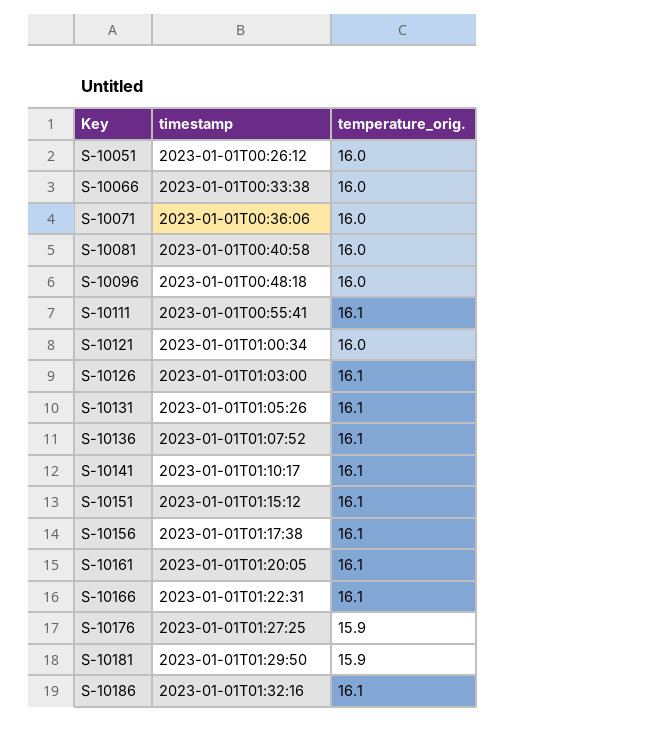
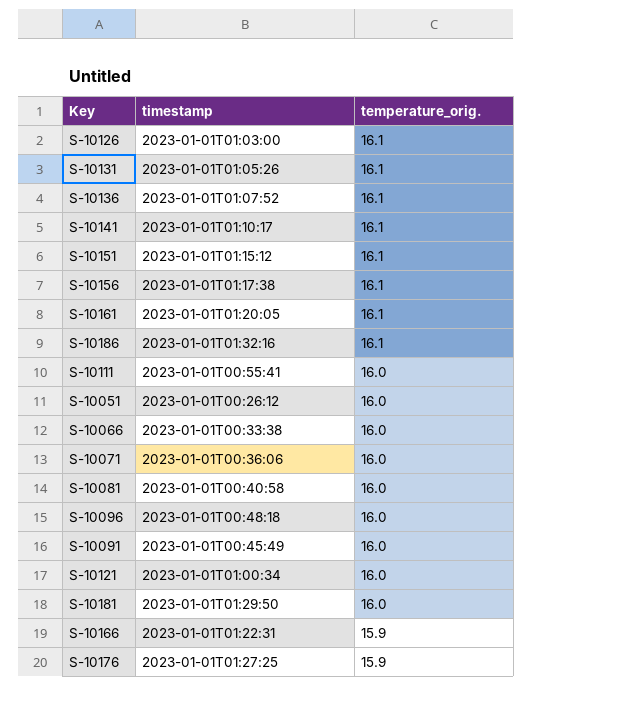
row order: Key ascending -> temperature_orig. descending
S-10111 | temperature_orig.: 16.1 -> 16.0
row S-10091: none -> 2023-01-01T00:45:49 | 16.0
S-10181 | temperature_orig.: 15.9 -> 16.0
S-10166 | temperature_orig.: 16.1 -> 15.9

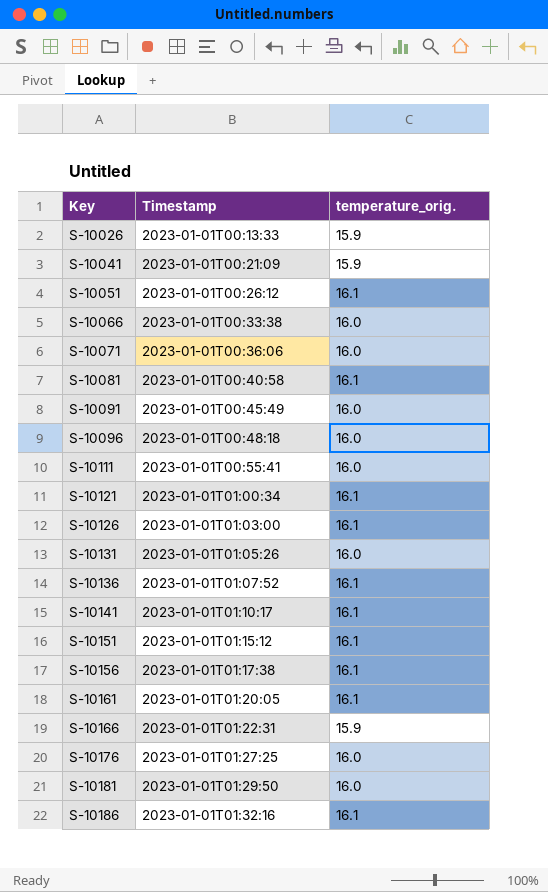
row order: temperature_orig. descending -> Key ascending
column name: timestamp -> Timestamp
row S-10026: none -> 2023-01-01T00:13:33 | 15.9
row S-10041: none -> 2023-01-01T00:21:09 | 15.9
S-10051 | temperature_orig.: 16.0 -> 16.1
S-10081 | temperature_orig.: 16.0 -> 16.1
S-10121 | temperature_orig.: 16.0 -> 16.1
S-10131 | temperature_orig.: 16.1 -> 16.0
S-10176 | temperature_orig.: 15.9 -> 16.0

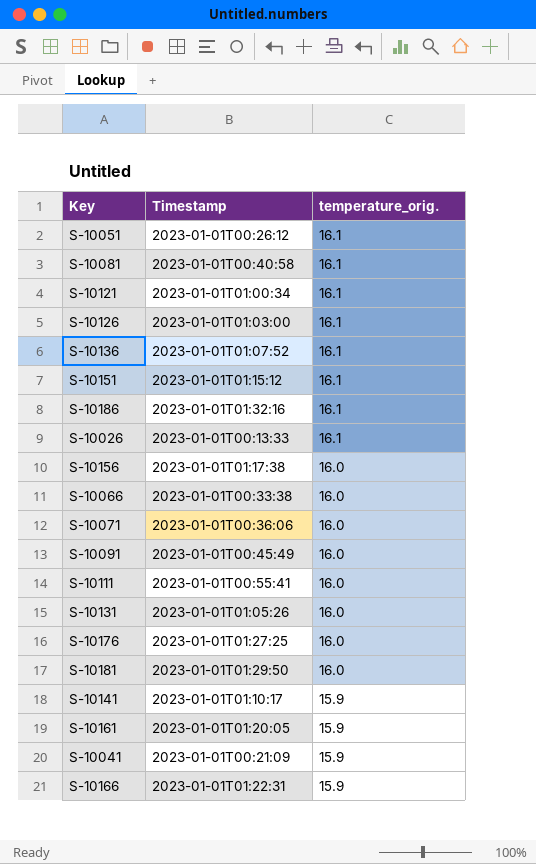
row order: Key ascending -> temperature_orig. descending
row S-10096: 2023-01-01T00:48:18 | 16.0 -> none
S-10026 | temperature_orig.: 15.9 -> 16.1
S-10156 | temperature_orig.: 16.1 -> 16.0
S-10141 | temperature_orig.: 16.1 -> 15.9
S-10161 | temperature_orig.: 16.1 -> 15.9

